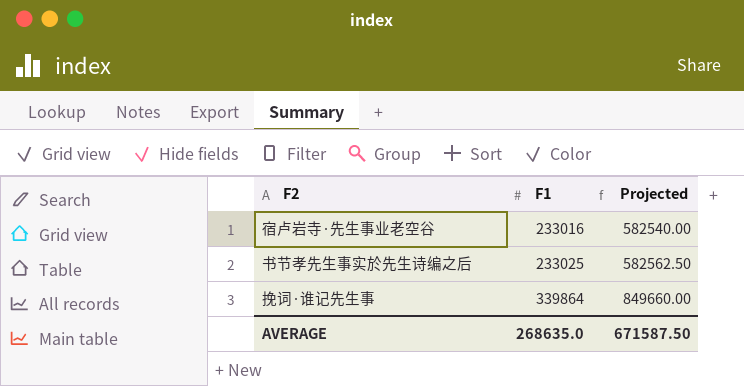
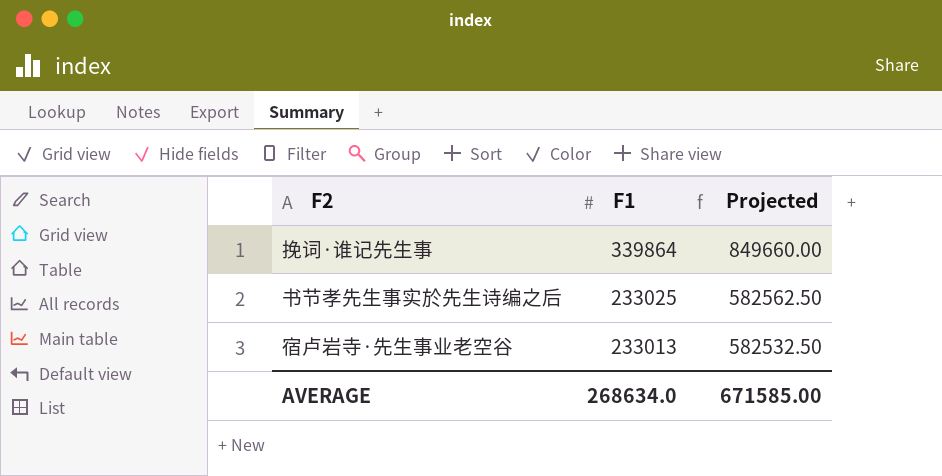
row order: F1 ascending -> F1 descending
宿卢岩寺·先生事业老空谷 | F1: 233016 -> 233013
宿卢岩寺·先生事业老空谷 | Projected: 582540.00 -> 582532.50
AVERAGE | F1: 268635.0 -> 268634.0
AVERAGE | Projected: 671587.50 -> 671585.00

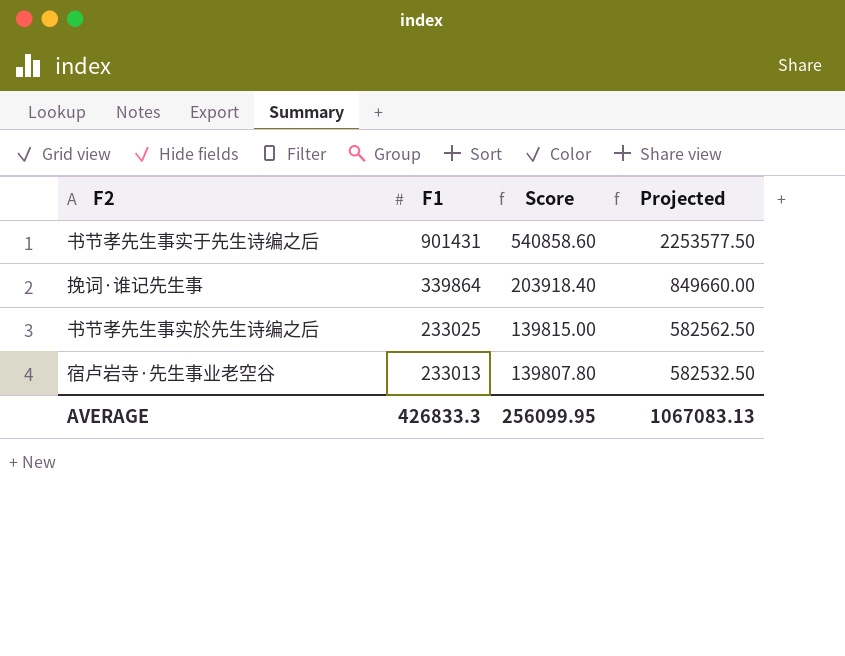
column Score | formula: none -> [F1] * 0.6
row 书节孝先生事实于先生诗编之后: none -> 901431 | 540858.60 | 2253577.50
AVERAGE | F1: 268634.0 -> 426833.3
AVERAGE | Projected: 671585.00 -> 1067083.13

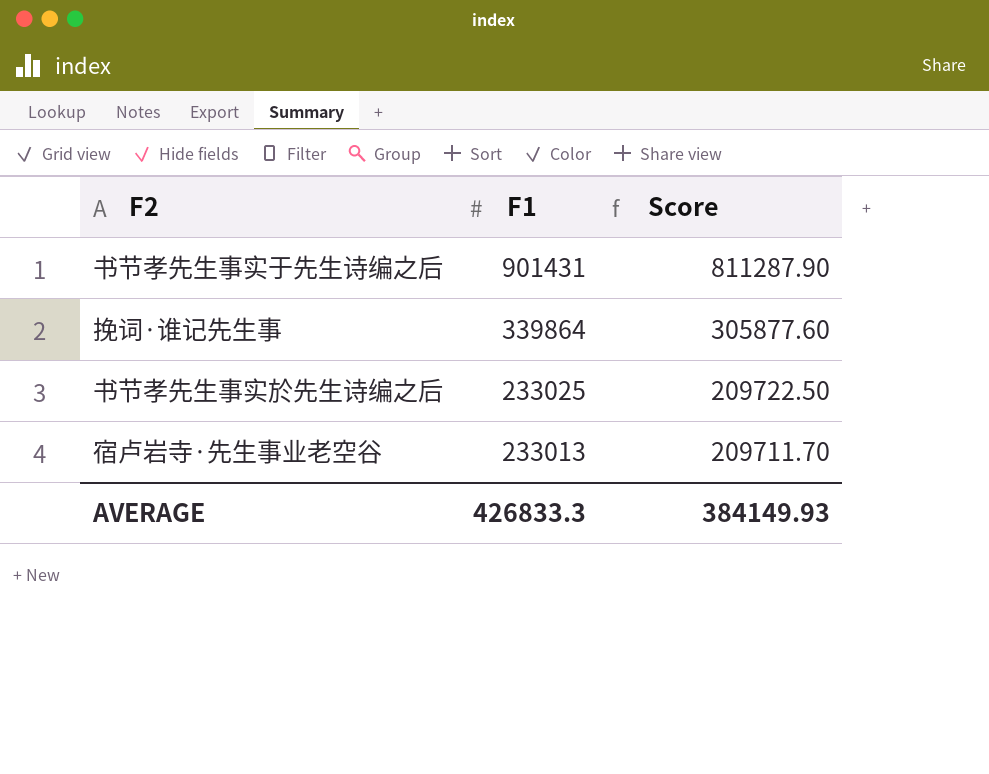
column Projected | formula: [F1] * 2.5 -> none
column Score | formula: [F1] * 0.6 -> [F1] * 0.9
AVERAGE | Score: 256099.95 -> 384149.93

